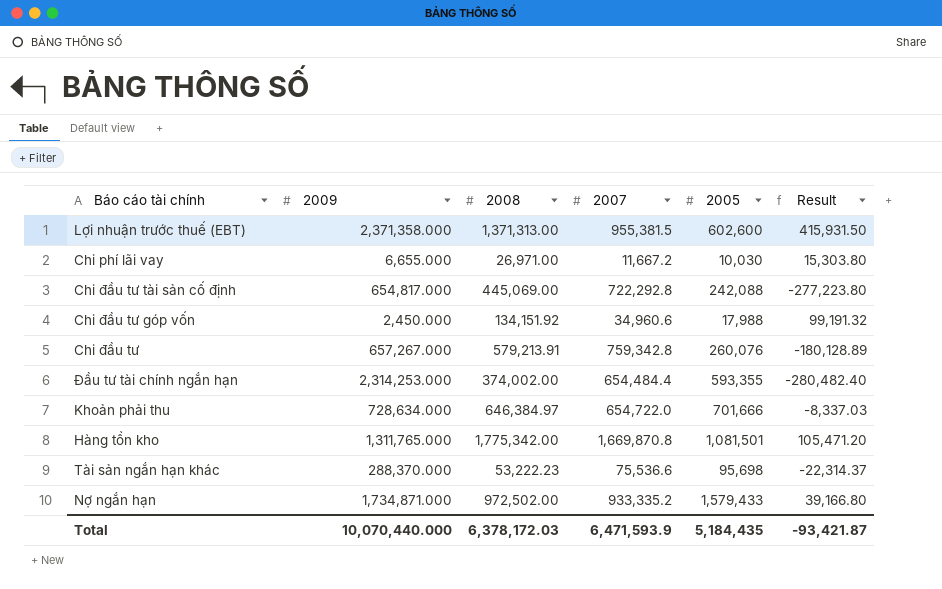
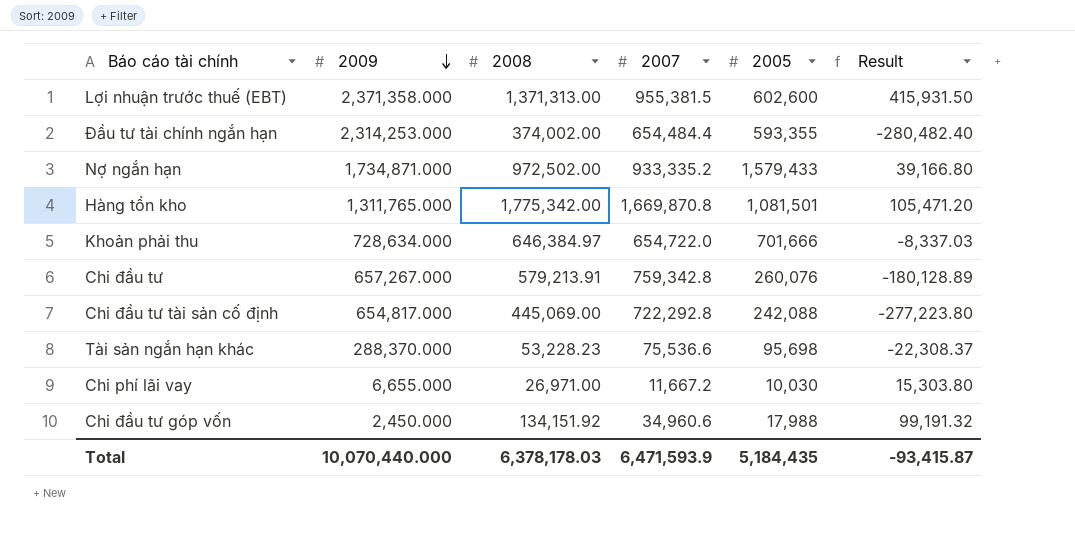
row order: none -> 2009 descending
Tài sản ngắn hạn khác | 2008: 53,222.23 -> 53,228.23
Tài sản ngắn hạn khác | Result: -22,314.37 -> -22,308.37
Total | 2008: 6,378,172.03 -> 6,378,178.03
Total | Result: -93,421.87 -> -93,415.87

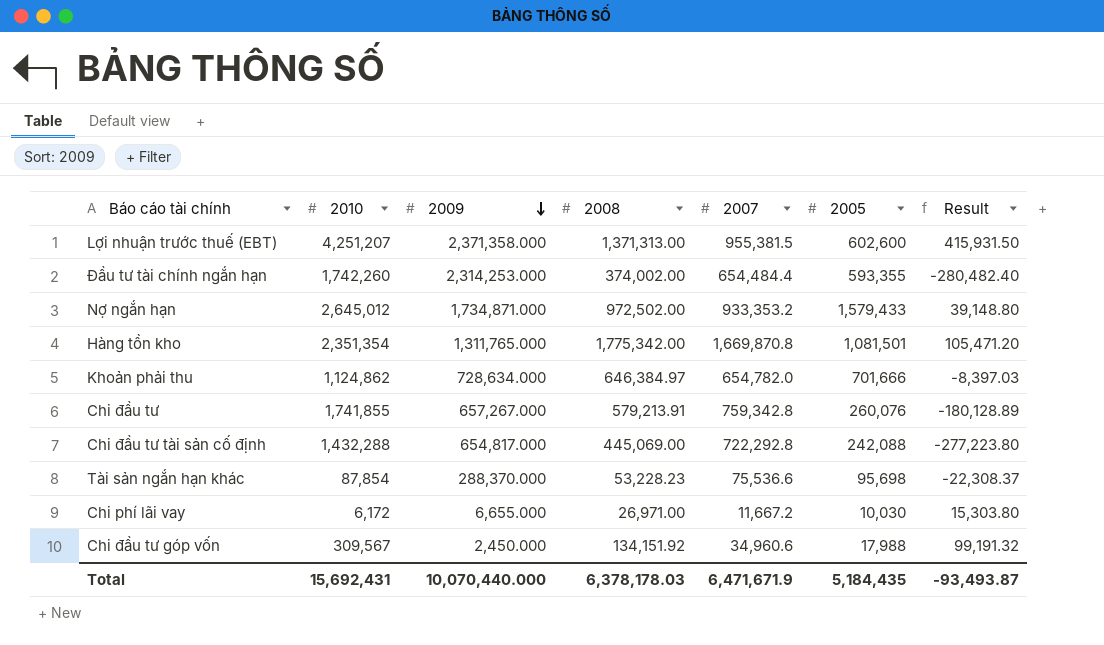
column 2010 | position: none -> 2
Nợ ngắn hạn | 2007: 933,335.2 -> 933,353.2
Nợ ngắn hạn | Result: 39,166.80 -> 39,148.80
Khoản phải thu | 2007: 654,722.0 -> 654,782.0
Khoản phải thu | Result: -8,337.03 -> -8,397.03
Total | 2007: 6,471,593.9 -> 6,471,671.9
Total | Result: -93,415.87 -> -93,493.87

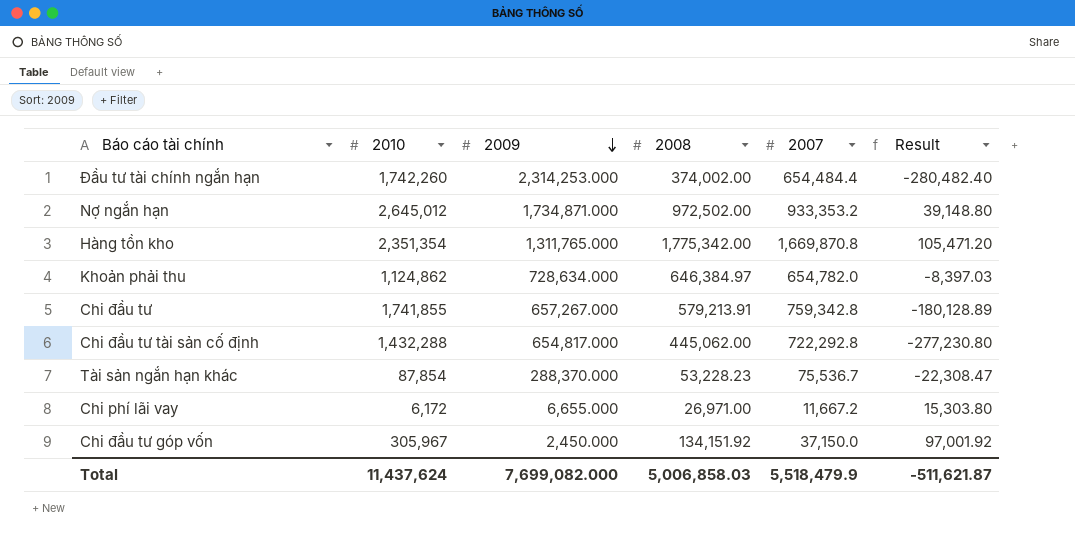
column 2005 | position: 6 -> none
row Lợi nhuận trước thuế (EBT): 4,251,207 | 2,371,358.000 | 1,371,313.00 | 955,381.5 | 602,600 | 415,931.50 -> none
Chi đầu tư tài sản cố định | 2008: 445,069.00 -> 445,062.00
Chi đầu tư tài sản cố định | Result: -277,223.80 -> -277,230.80
Tài sản ngắn hạn khác | 2007: 75,536.6 -> 75,536.7
Tài sản ngắn hạn khác | Result: -22,308.37 -> -22,308.47
Chi đầu tư góp vốn | 2010: 309,567 -> 305,967
Chi đầu tư góp vốn | 2007: 34,960.6 -> 37,150.0
Chi đầu tư góp vốn | Result: 99,191.32 -> 97,001.92
Total | 2010: 15,692,431 -> 11,437,624
Total | 2009: 10,070,440.000 -> 7,699,082.000
Total | 2008: 6,378,178.03 -> 5,006,858.03
Total | 2007: 6,471,671.9 -> 5,518,479.9
Total | Result: -93,493.87 -> -511,621.87

